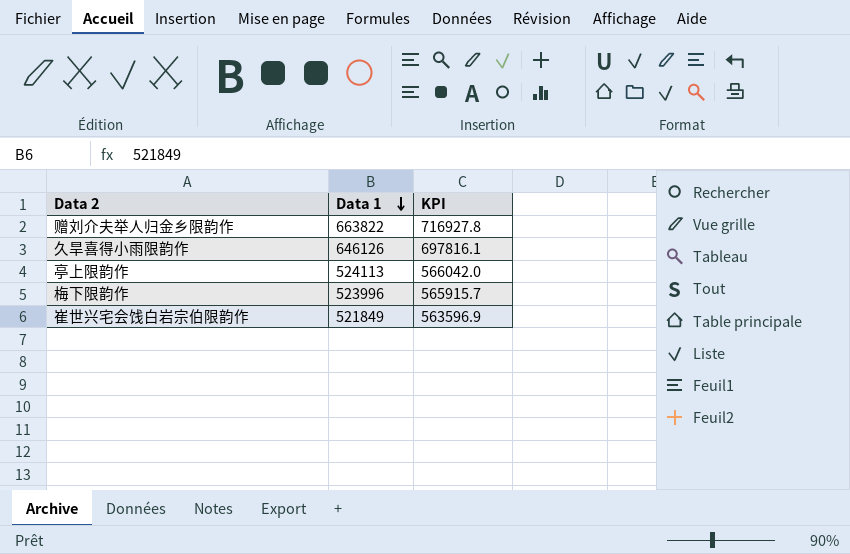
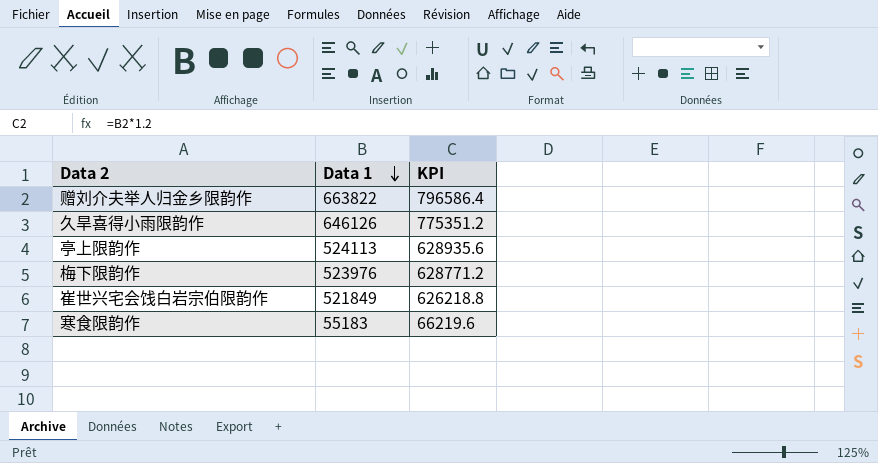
column KPI | formula: [Data 1] * 1.08 -> [Data 1] * 1.2
梅下限韵作 | Data 1: 523996 -> 523976
row 寒食限韵作: none -> 55183 | 66219.6

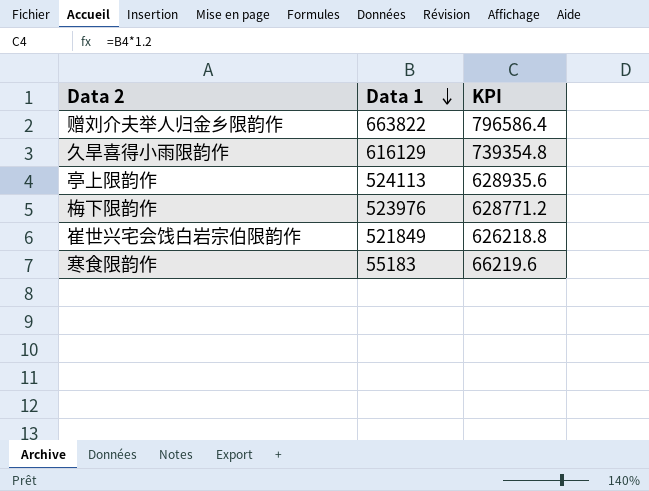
久旱喜得小雨限韵作 | Data 1: 646126 -> 616129
久旱喜得小雨限韵作 | KPI: 775351.2 -> 739354.8

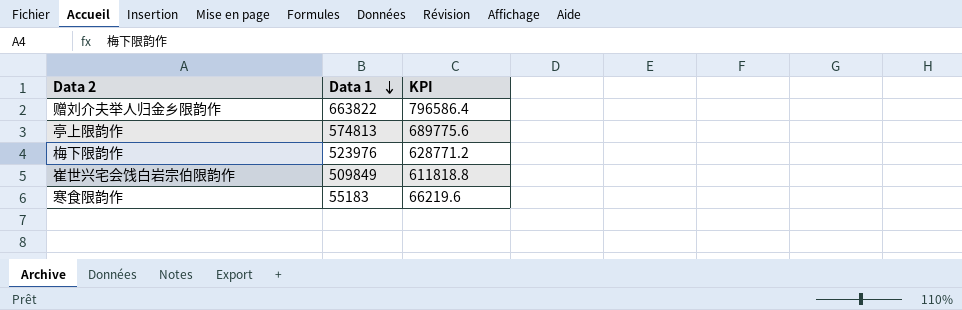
row 久旱喜得小雨限韵作: 616129 | 739354.8 -> none
亭上限韵作 | Data 1: 524113 -> 574813
亭上限韵作 | KPI: 628935.6 -> 689775.6
崔世兴宅会饯白岩宗伯限韵作 | Data 1: 521849 -> 509849
崔世兴宅会饯白岩宗伯限韵作 | KPI: 626218.8 -> 611818.8

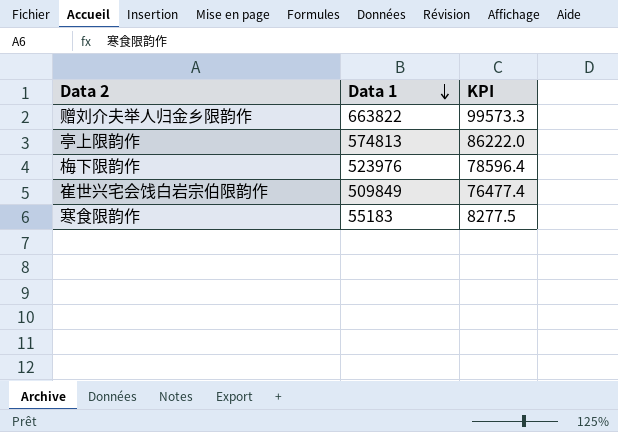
column KPI | formula: [Data 1] * 1.2 -> [Data 1] * 0.15

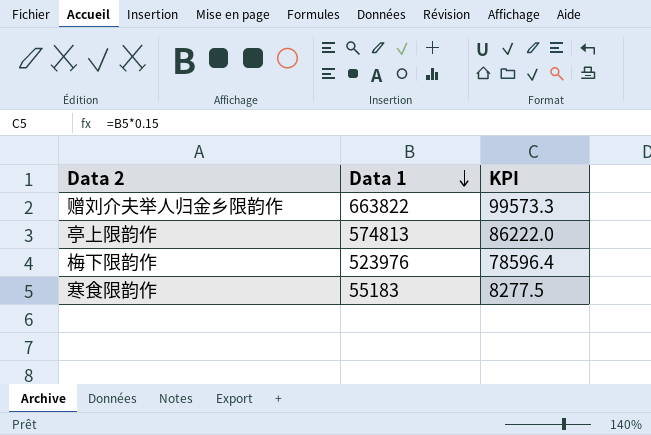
row 崔世兴宅会饯白岩宗伯限韵作: 509849 | 76477.4 -> none

